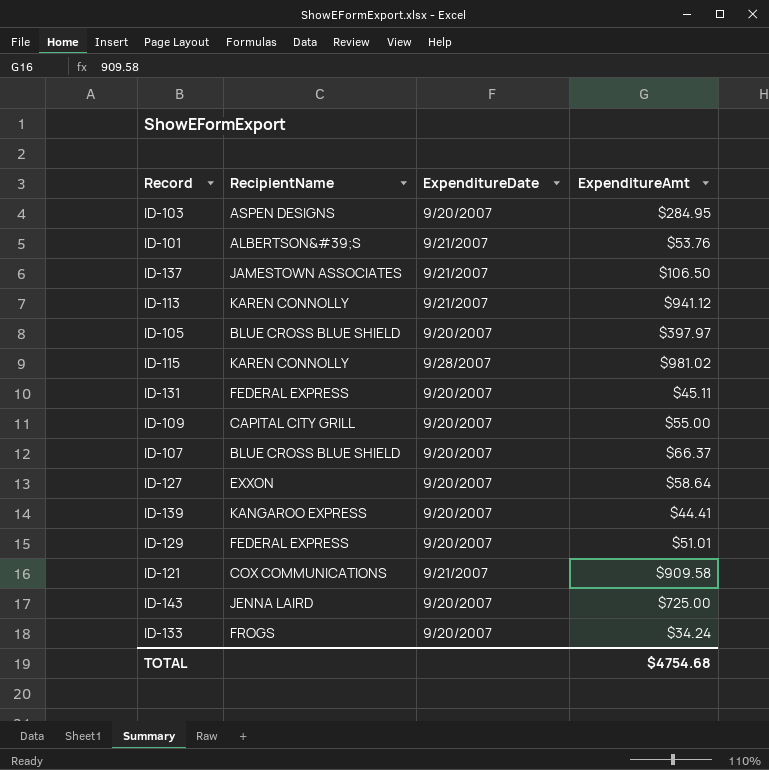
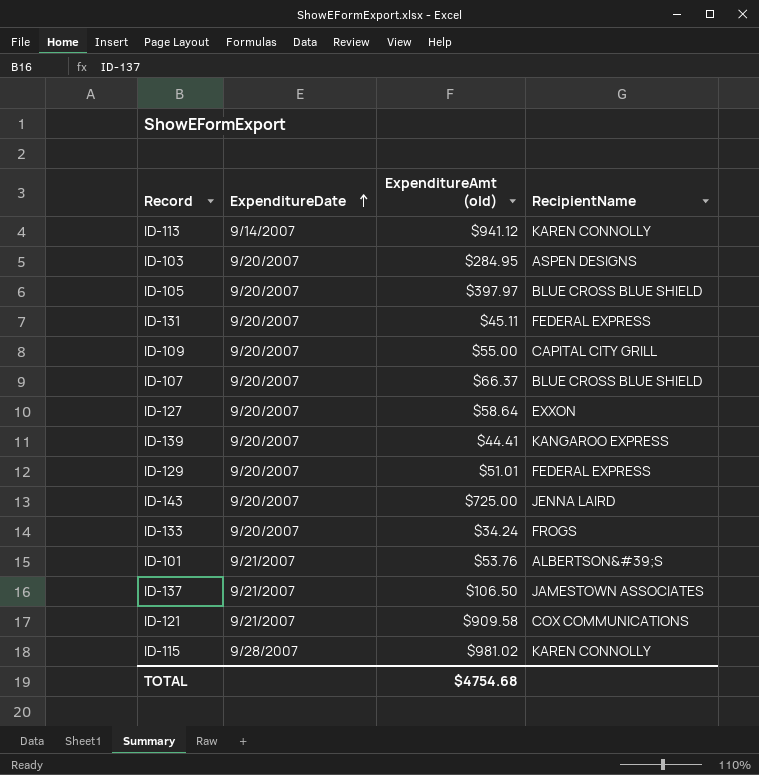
row order: none -> ExpenditureDate ascending
column name: ExpenditureAmt -> ExpenditureAmt (old)
column RecipientName | position: 2 -> 4
ID-113 | ExpenditureDate: 9/21/2007 -> 9/14/2007

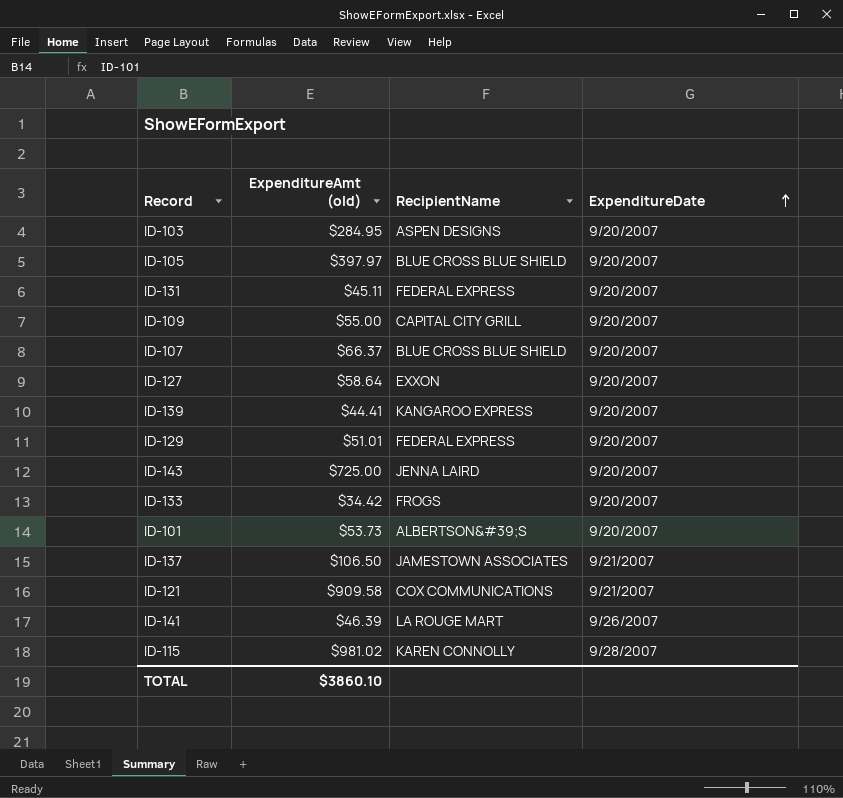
column ExpenditureDate | position: 2 -> 4
row ID-113: 9/14/2007 | $941.12 | KAREN CONNOLLY -> none
ID-133 | ExpenditureAmt (old): $34.24 -> $34.42
ID-101 | ExpenditureAmt (old): $53.76 -> $53.73
ID-101 | ExpenditureDate: 9/21/2007 -> 9/20/2007
row ID-141: none -> $46.39 | LA ROUGE MART | 9/26/2007
TOTAL | ExpenditureAmt (old): $4754.68 -> $3860.10

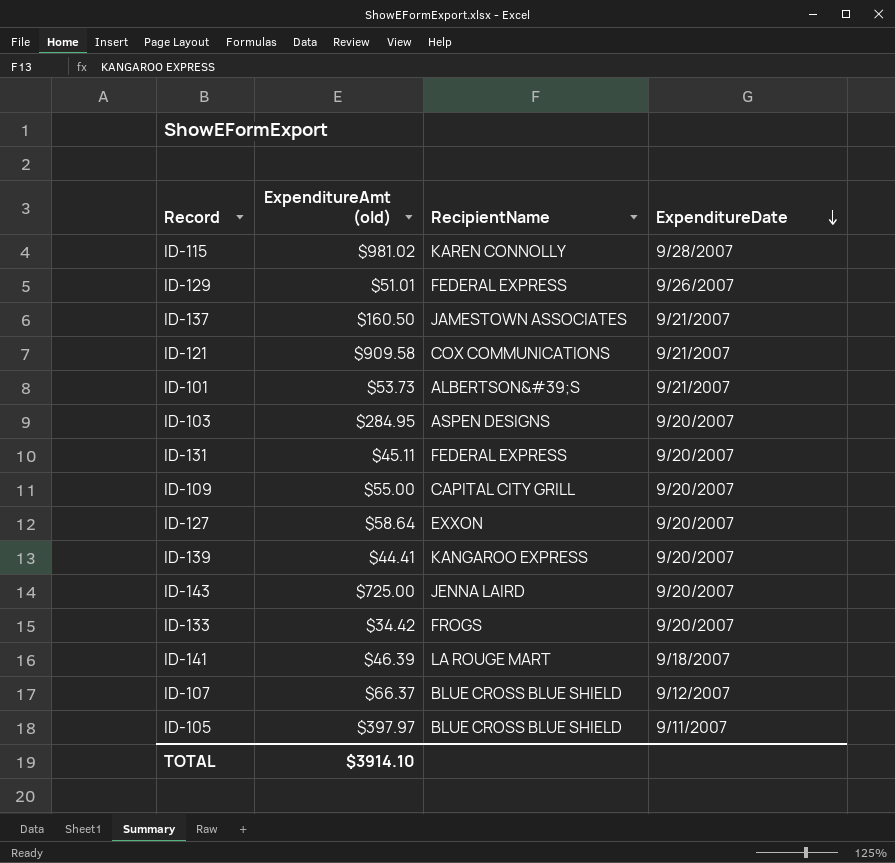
row order: ExpenditureDate ascending -> ExpenditureDate descending
ID-129 | ExpenditureDate: 9/20/2007 -> 9/26/2007
ID-137 | ExpenditureAmt (old): $106.50 -> $160.50
ID-101 | ExpenditureDate: 9/20/2007 -> 9/21/2007
ID-141 | ExpenditureDate: 9/26/2007 -> 9/18/2007
ID-107 | ExpenditureDate: 9/20/2007 -> 9/12/2007
ID-105 | ExpenditureDate: 9/20/2007 -> 9/11/2007
TOTAL | ExpenditureAmt (old): $3860.10 -> $3914.10

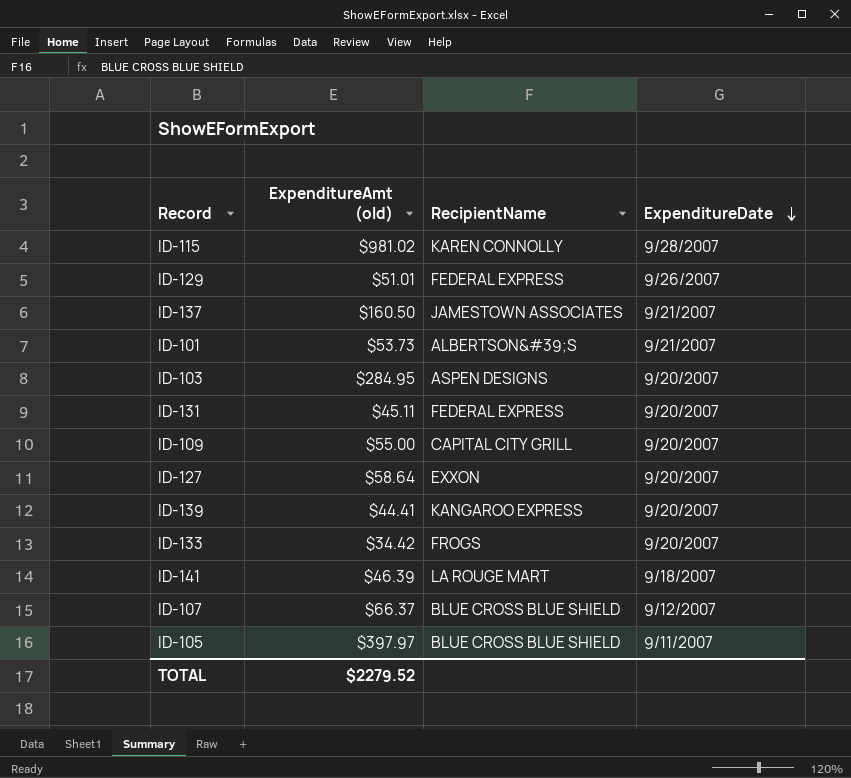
row ID-121: $909.58 | COX COMMUNICATIONS | 9/21/2007 -> none
row ID-143: $725.00 | JENNA LAIRD | 9/20/2007 -> none
TOTAL | ExpenditureAmt (old): $3914.10 -> $2279.52

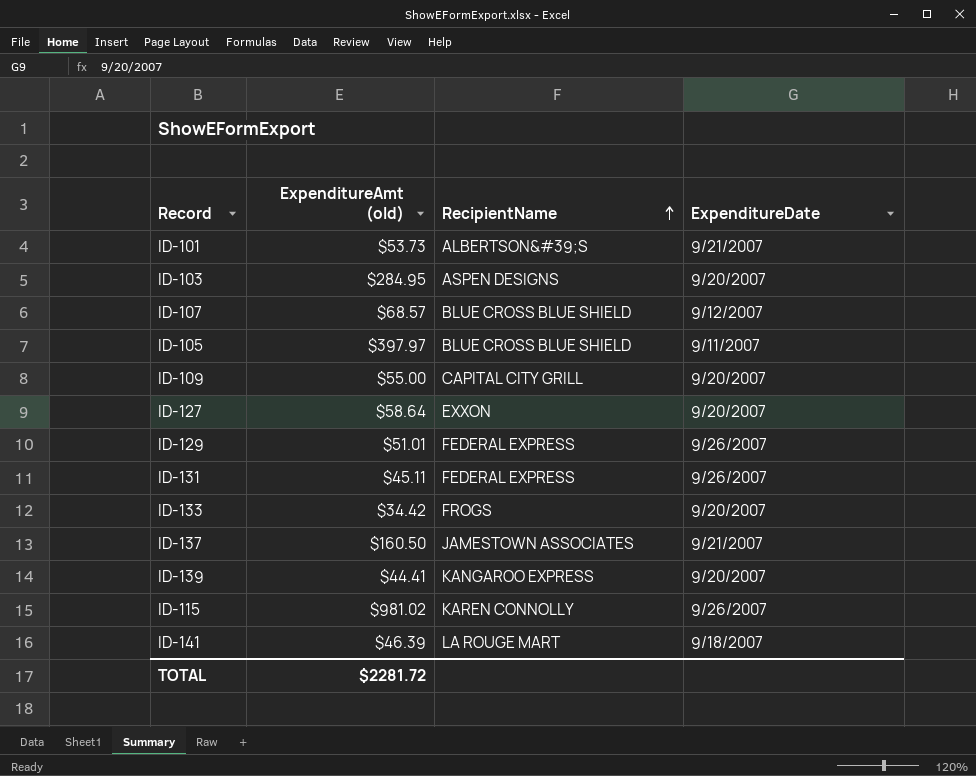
row order: ExpenditureDate descending -> RecipientName ascending
ID-107 | ExpenditureAmt (old): $66.37 -> $68.57
ID-131 | ExpenditureDate: 9/20/2007 -> 9/26/2007
ID-115 | ExpenditureDate: 9/28/2007 -> 9/26/2007
TOTAL | ExpenditureAmt (old): $2279.52 -> $2281.72

